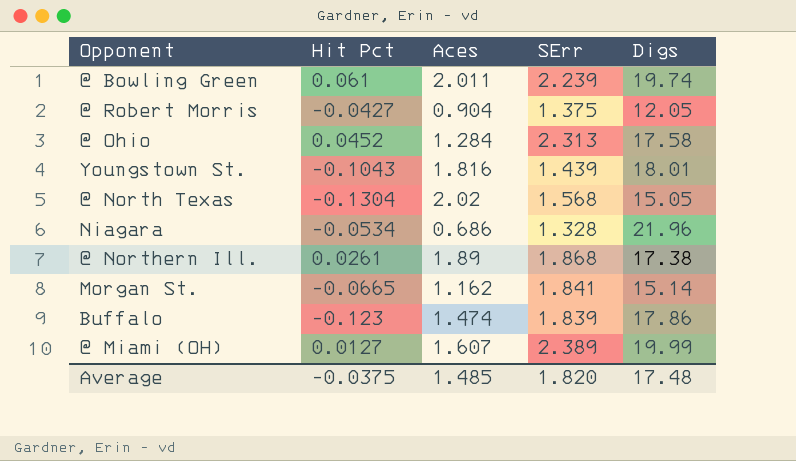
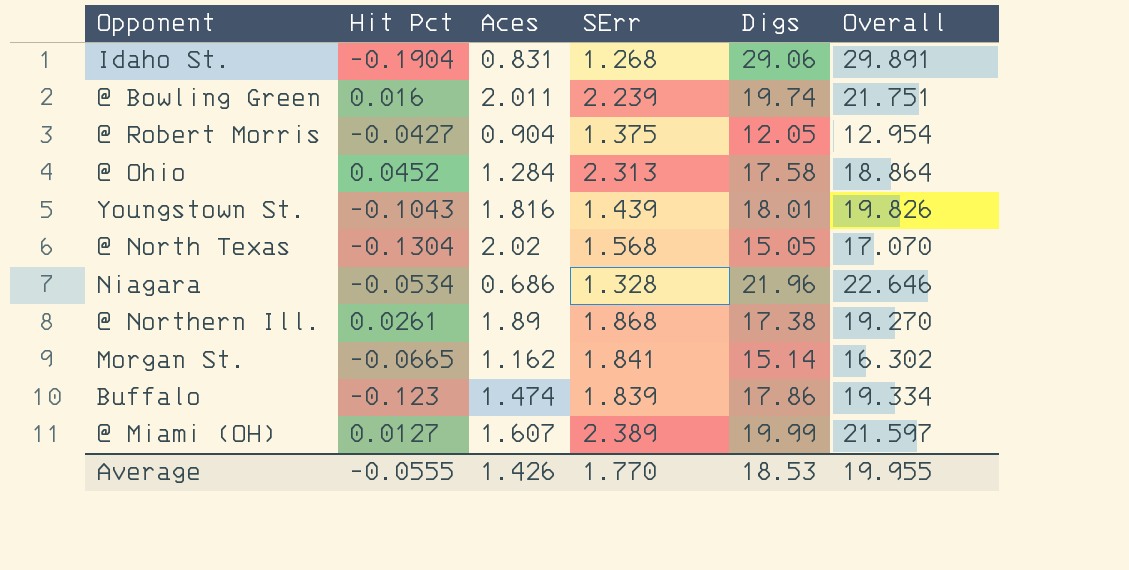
column Overall | formula: none -> [Aces] + [Digs]
row Idaho St.: none -> -0.1904 | 0.831 | 1.268 | 29.06 | 29.891
@ Bowling Green | Hit Pct: 0.061 -> 0.016
Average | Hit Pct: -0.0375 -> -0.0555
Average | Aces: 1.485 -> 1.426
Average | SErr: 1.820 -> 1.770
Average | Digs: 17.48 -> 18.53

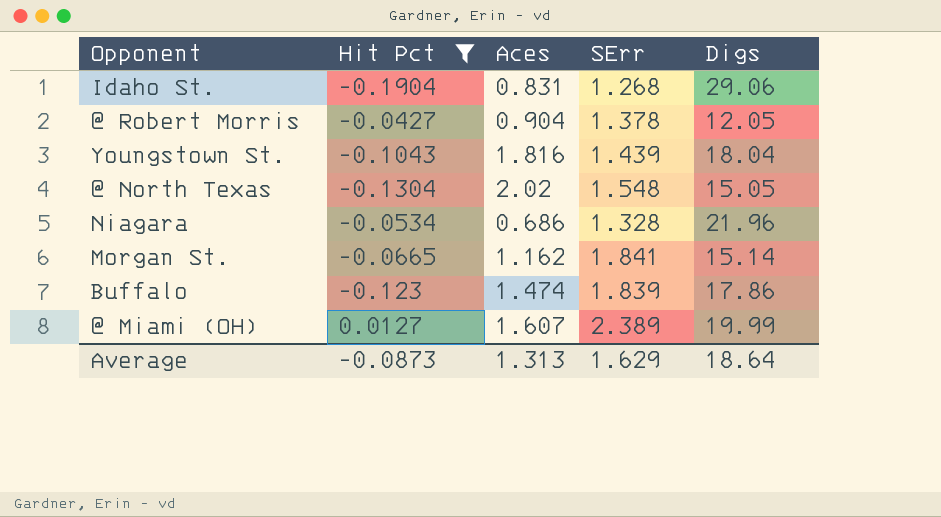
filter: none -> Hit Pct <= 0.0127
column Overall | formula: [Aces] + [Digs] -> none
@ Robert Morris | SErr: 1.375 -> 1.378
Youngstown St. | Digs: 18.01 -> 18.04
@ North Texas | SErr: 1.568 -> 1.548
Average | Hit Pct: -0.0555 -> -0.0873
Average | Aces: 1.426 -> 1.313
Average | SErr: 1.770 -> 1.629
Average | Digs: 18.53 -> 18.64

